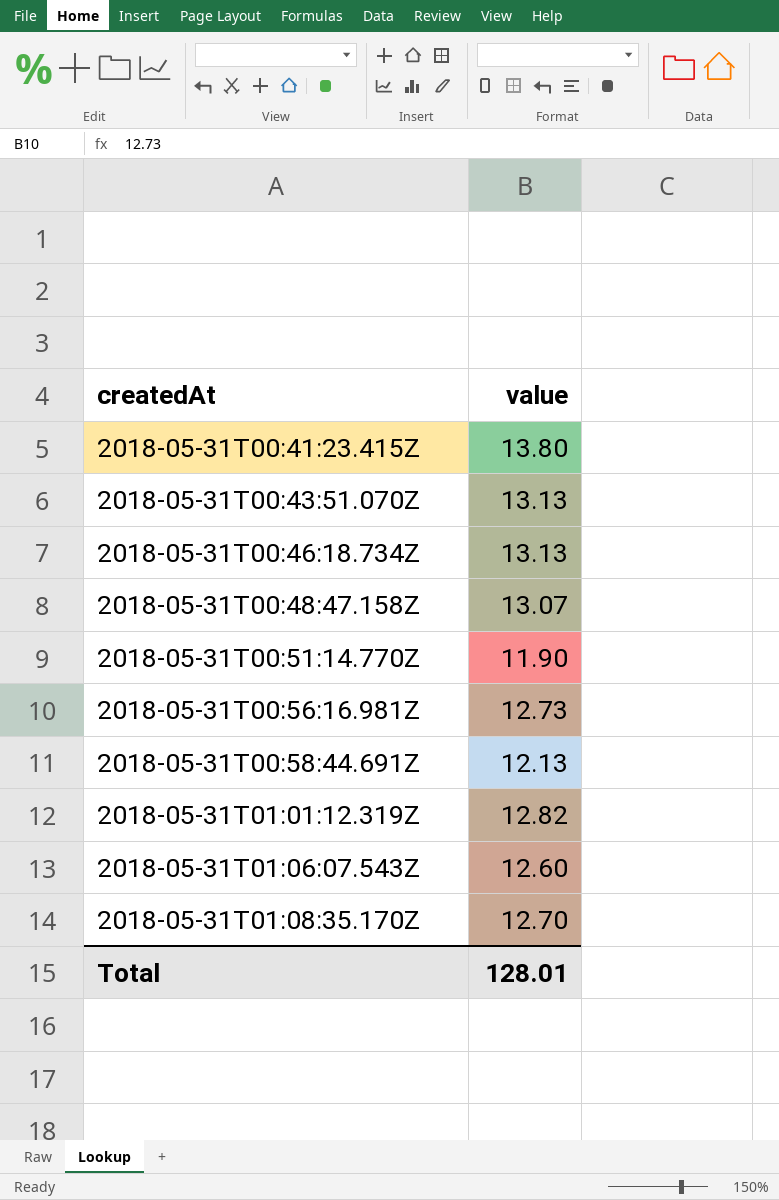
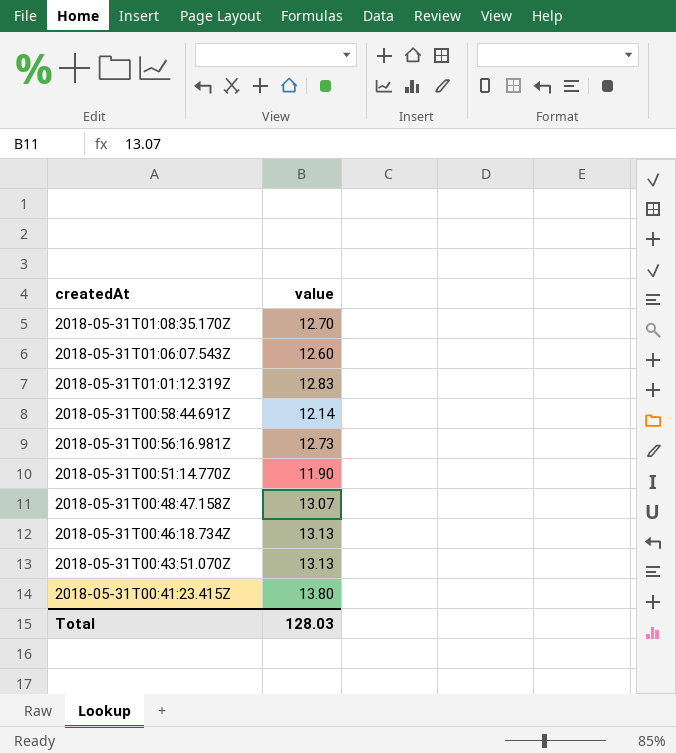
row order: createdAt ascending -> createdAt descending
2018-05-31T01:01:12.319Z | value: 12.82 -> 12.83
2018-05-31T00:58:44.691Z | value: 12.13 -> 12.14
Total | value: 128.01 -> 128.03

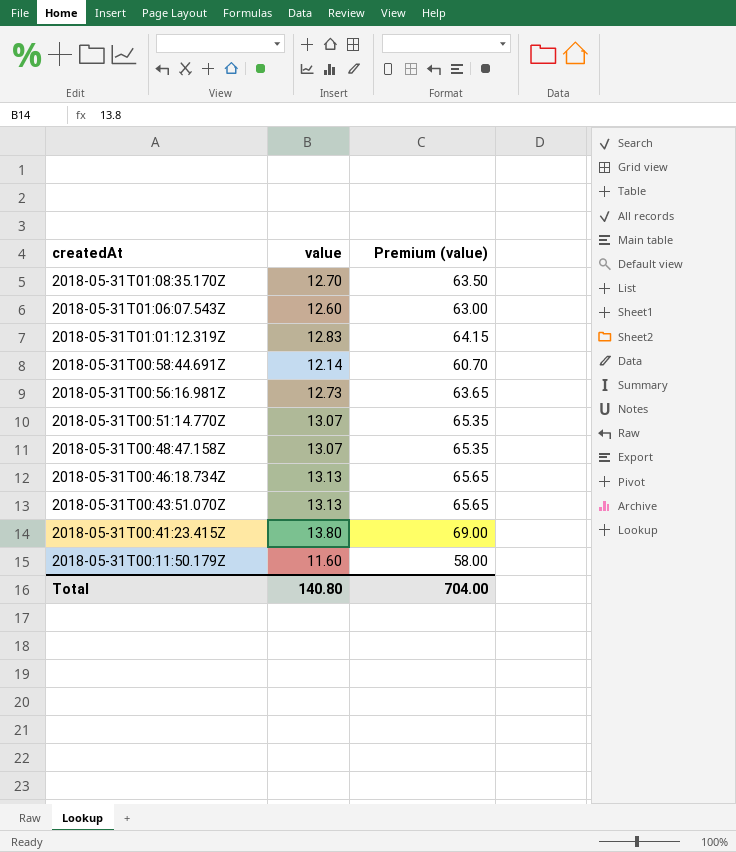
column Premium (value) | formula: none -> [value] * 5
2018-05-31T00:51:14.770Z | value: 11.90 -> 13.07
row 2018-05-31T00:11:50.179Z: none -> 11.60 | 58.00
Total | value: 128.03 -> 140.80

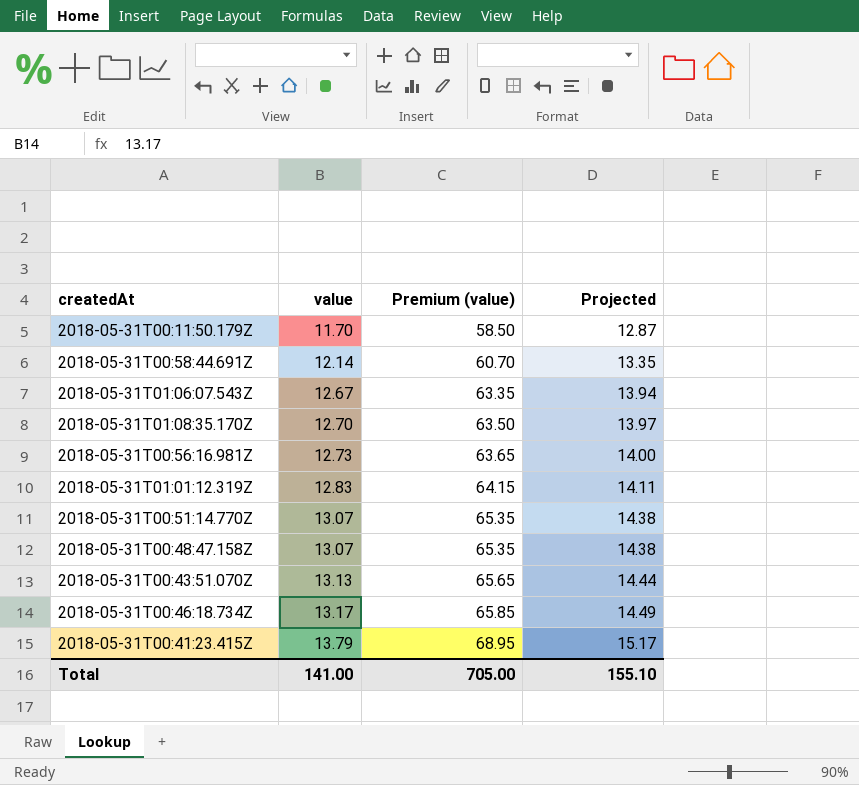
row order: createdAt descending -> value ascending
column Projected | formula: none -> [value] * 1.1
2018-05-31T00:11:50.179Z | value: 11.60 -> 11.70
2018-05-31T00:11:50.179Z | Premium (value): 58.00 -> 58.50
2018-05-31T01:06:07.543Z | value: 12.60 -> 12.67
2018-05-31T01:06:07.543Z | Premium (value): 63.00 -> 63.35
2018-05-31T00:46:18.734Z | value: 13.13 -> 13.17
2018-05-31T00:46:18.734Z | Premium (value): 65.65 -> 65.85
2018-05-31T00:41:23.415Z | value: 13.80 -> 13.79
2018-05-31T00:41:23.415Z | Premium (value): 69.00 -> 68.95
Total | value: 140.80 -> 141.00
Total | Premium (value): 704.00 -> 705.00

